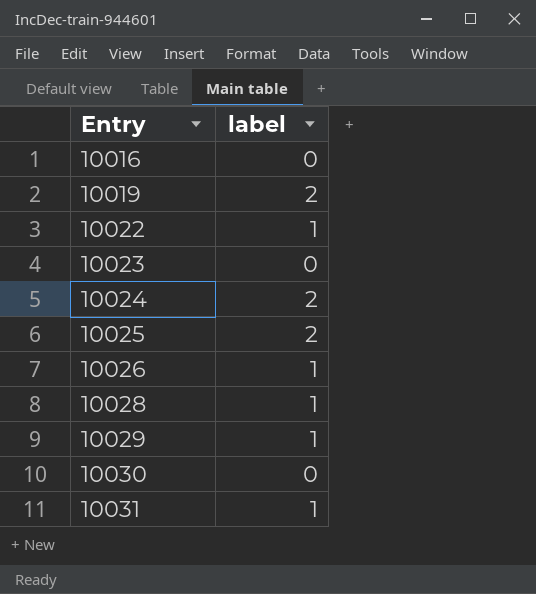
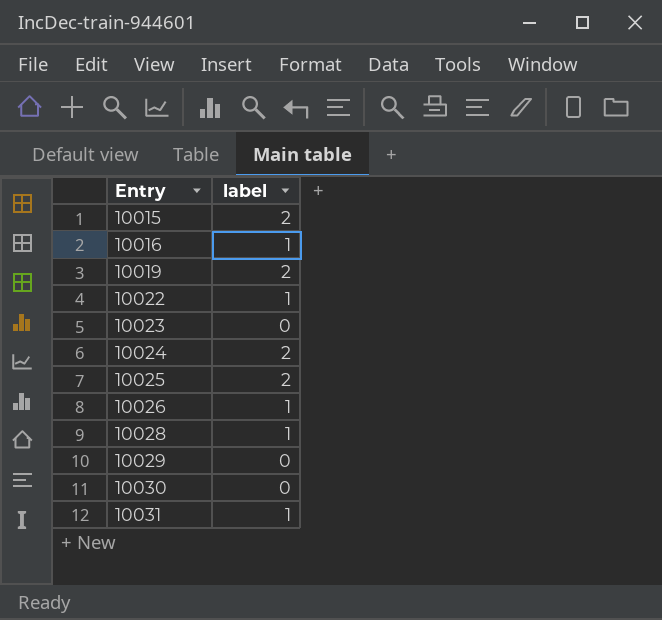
row 10015: none -> 2
10016 | label: 0 -> 1
10029 | label: 1 -> 0

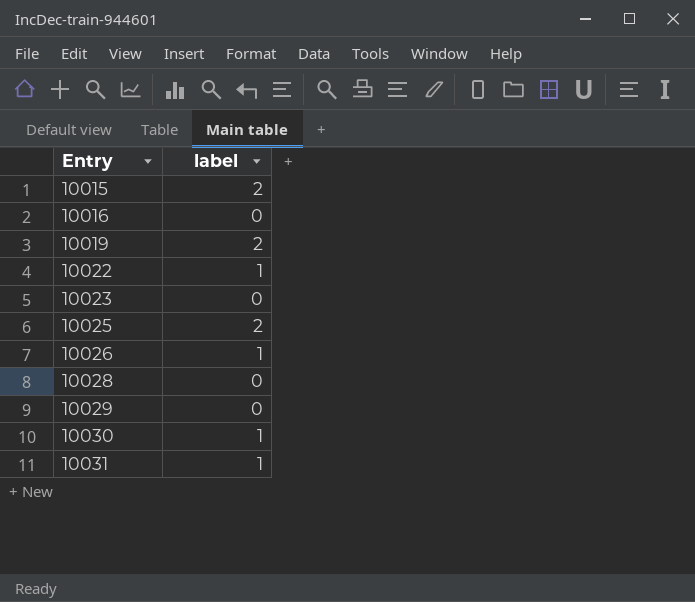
row 10024: 2 -> none
10016 | label: 1 -> 0
10028 | label: 1 -> 0
10030 | label: 0 -> 1

